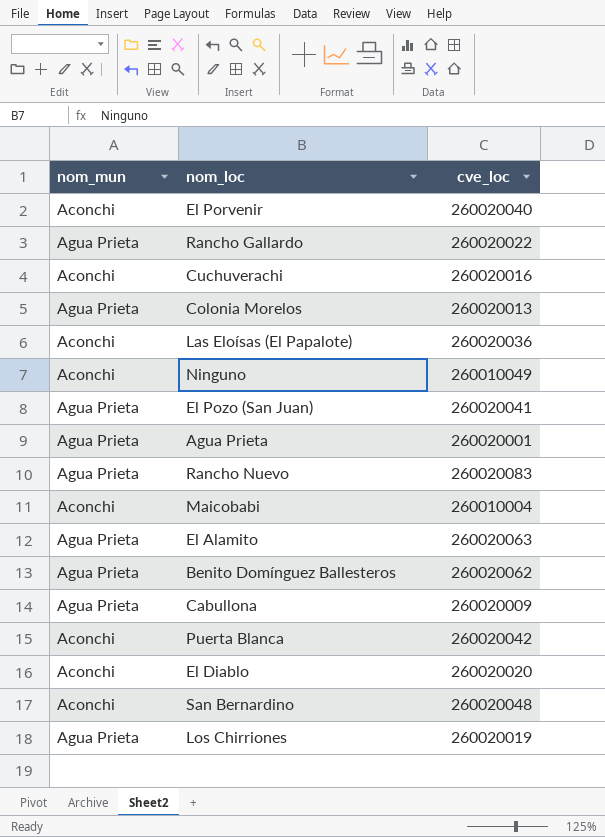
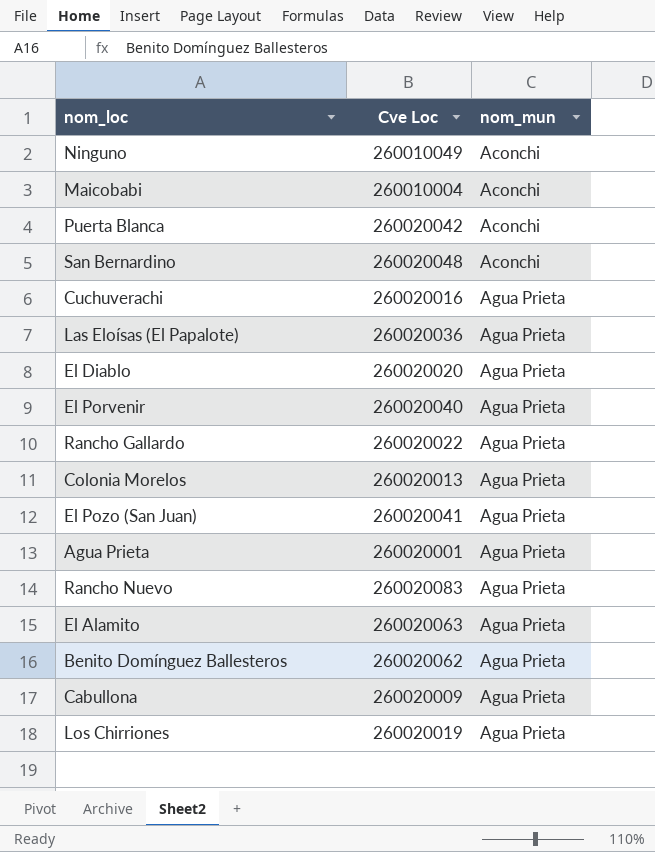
row order: none -> nom_mun ascending
column name: cve_loc -> Cve Loc
column nom_mun | position: 1 -> 3
Cuchuverachi | nom_mun: Aconchi -> Agua Prieta
Las Eloísas (El Papalote) | nom_mun: Aconchi -> Agua Prieta
El Diablo | nom_mun: Aconchi -> Agua Prieta
El Porvenir | nom_mun: Aconchi -> Agua Prieta

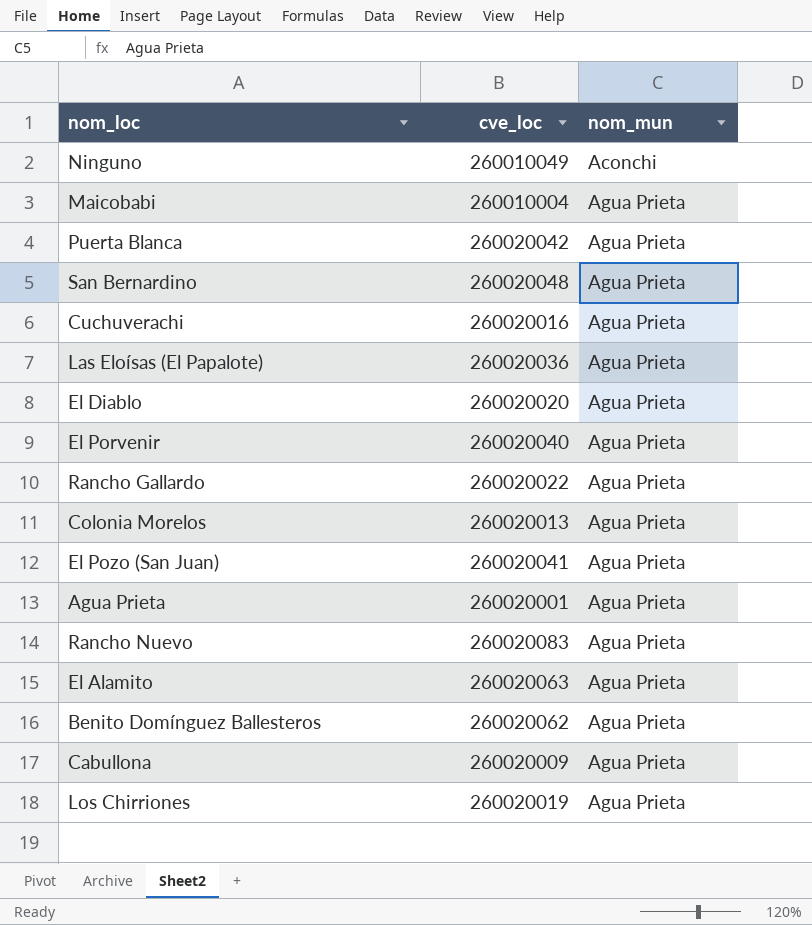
column name: Cve Loc -> cve_loc
Maicobabi | nom_mun: Aconchi -> Agua Prieta
Puerta Blanca | nom_mun: Aconchi -> Agua Prieta
San Bernardino | nom_mun: Aconchi -> Agua Prieta

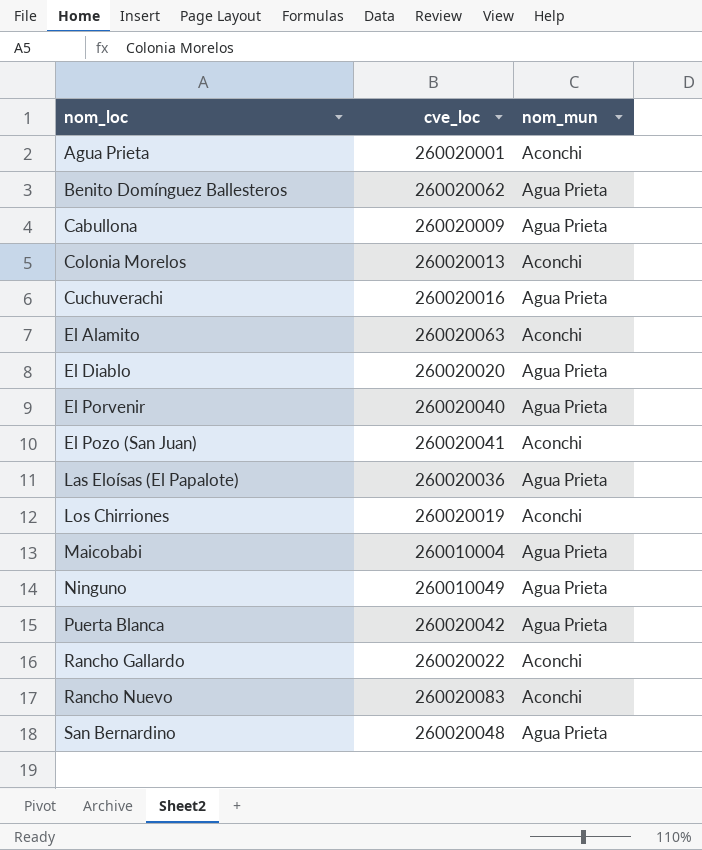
row order: nom_mun ascending -> nom_loc ascending
Agua Prieta | nom_mun: Agua Prieta -> Aconchi
Colonia Morelos | nom_mun: Agua Prieta -> Aconchi
El Alamito | nom_mun: Agua Prieta -> Aconchi
El Pozo (San Juan) | nom_mun: Agua Prieta -> Aconchi
Los Chirriones | nom_mun: Agua Prieta -> Aconchi
Ninguno | nom_mun: Aconchi -> Agua Prieta
Rancho Gallardo | nom_mun: Agua Prieta -> Aconchi
Rancho Nuevo | nom_mun: Agua Prieta -> Aconchi

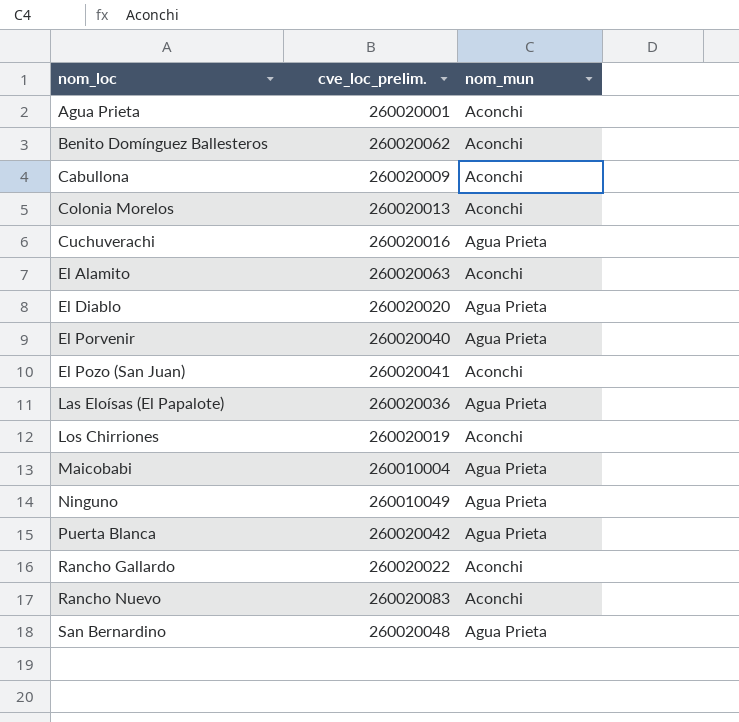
column name: cve_loc -> cve_loc_prelim.
Benito Domínguez Ballesteros | nom_mun: Agua Prieta -> Aconchi
Cabullona | nom_mun: Agua Prieta -> Aconchi

